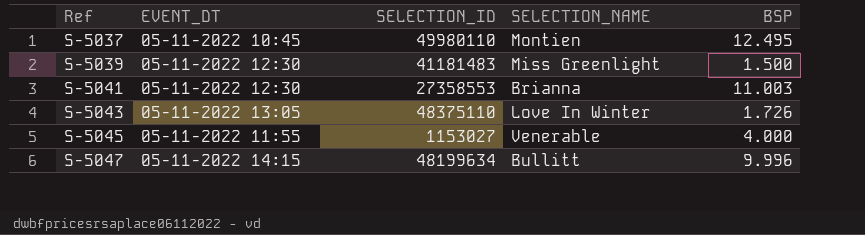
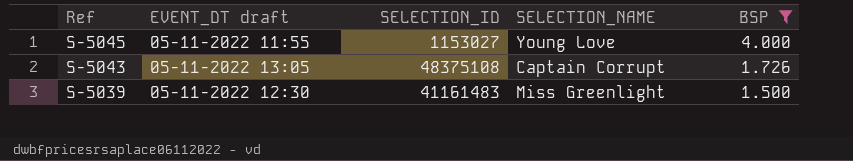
filter: none -> BSP <= 4.000
row order: Ref ascending -> Ref descending
column name: EVENT_DT -> EVENT_DT draft
S-5045 | SELECTION_NAME: Venerable -> Young Love
S-5043 | SELECTION_ID: 48375110 -> 48375108
S-5043 | SELECTION_NAME: Love In Winter -> Captain Corrupt
S-5039 | SELECTION_ID: 41181483 -> 41161483

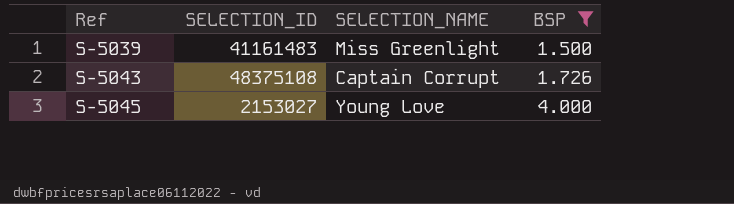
row order: Ref descending -> Ref ascending
column EVENT_DT draft | position: 2 -> none
S-5045 | SELECTION_ID: 1153027 -> 2153027

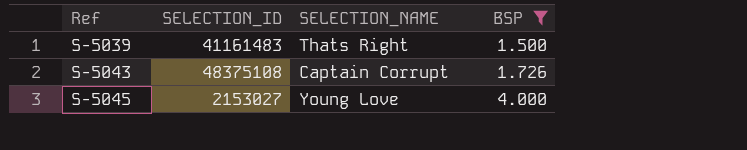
S-5039 | SELECTION_NAME: Miss Greenlight -> Thats Right

